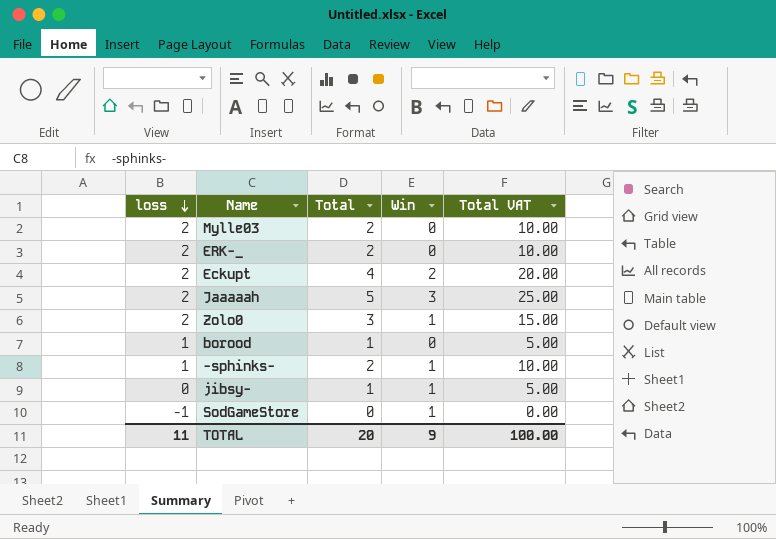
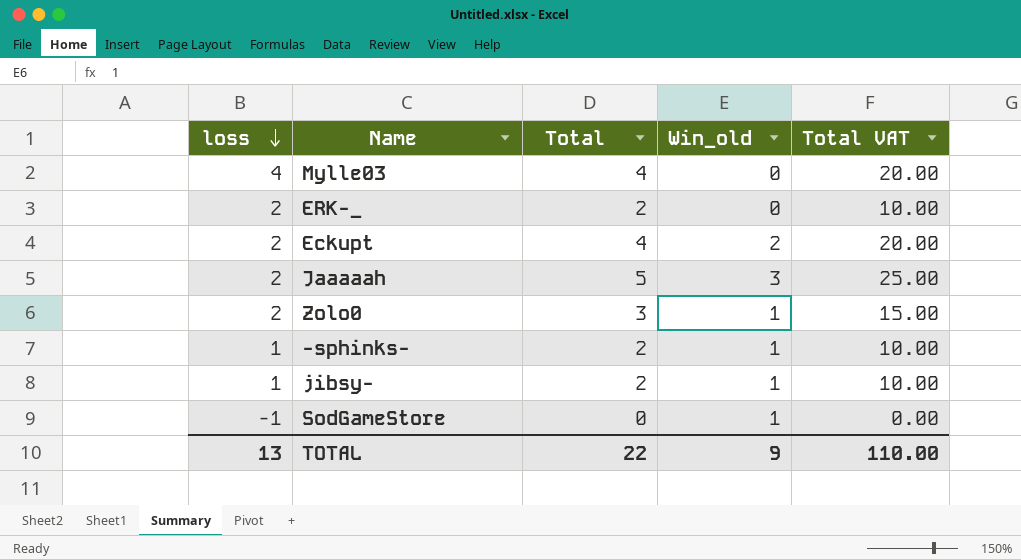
column name: Win -> Win_old
row borood: 1 | 1 | 0 | 5.00 -> none
Mylle03 | loss: 2 -> 4
Mylle03 | Total: 2 -> 4
Mylle03 | Total VAT: 10.00 -> 20.00
jibsy- | loss: 0 -> 1
jibsy- | Total: 1 -> 2
jibsy- | Total VAT: 5.00 -> 10.00
TOTAL | loss: 11 -> 13
TOTAL | Total: 20 -> 22
TOTAL | Total VAT: 100.00 -> 110.00

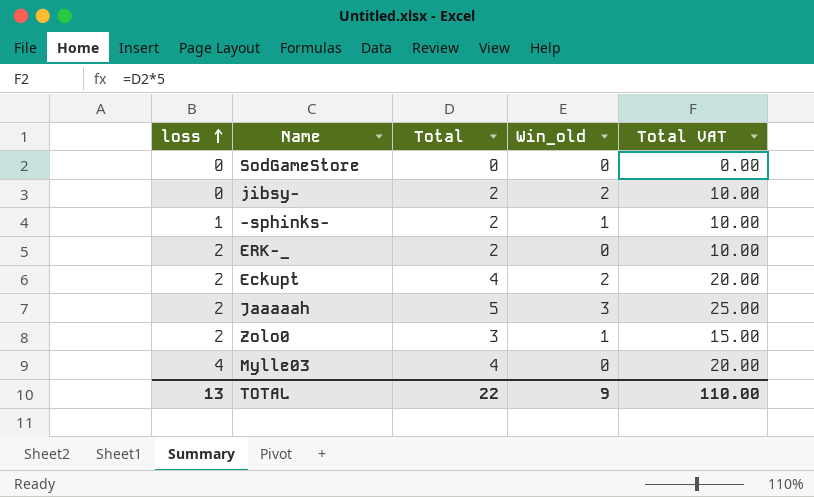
row order: loss descending -> loss ascending
SodGameStore | loss: -1 -> 0
SodGameStore | Win_old: 1 -> 0
jibsy- | loss: 1 -> 0
jibsy- | Win_old: 1 -> 2

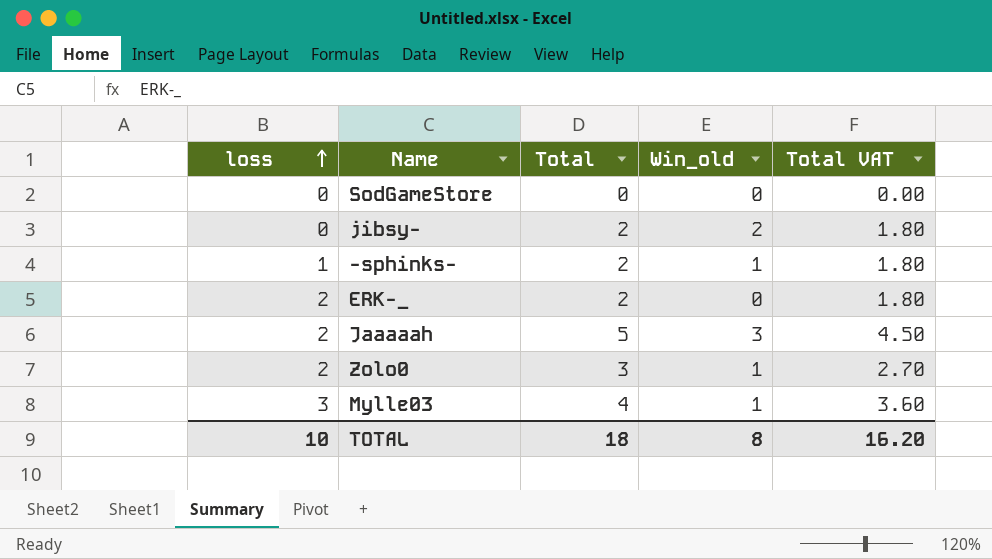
column Total VAT | formula: [Total] * 5 -> [Total] * 0.9
row Eckupt: 2 | 4 | 2 | 20.00 -> none
Mylle03 | loss: 4 -> 3
Mylle03 | Win_old: 0 -> 1
TOTAL | loss: 13 -> 10
TOTAL | Total: 22 -> 18
TOTAL | Win_old: 9 -> 8
TOTAL | Total VAT: 110.00 -> 16.20

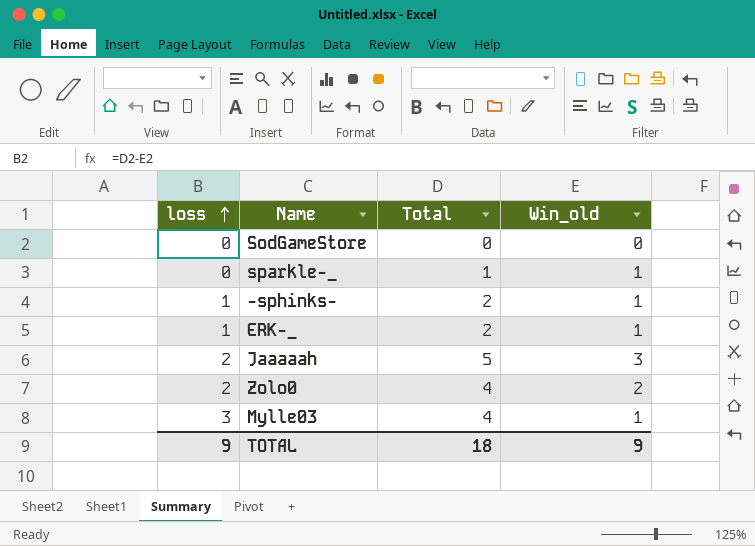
column Total VAT | formula: [Total] * 0.9 -> none
row jibsy-: 0 | 2 | 2 | 1.80 -> none
row sparkle-_: none -> 0 | 1 | 1
ERK-_ | loss: 2 -> 1
ERK-_ | Win_old: 0 -> 1
Zolo0 | Total: 3 -> 4
Zolo0 | Win_old: 1 -> 2
TOTAL | loss: 10 -> 9
TOTAL | Win_old: 8 -> 9

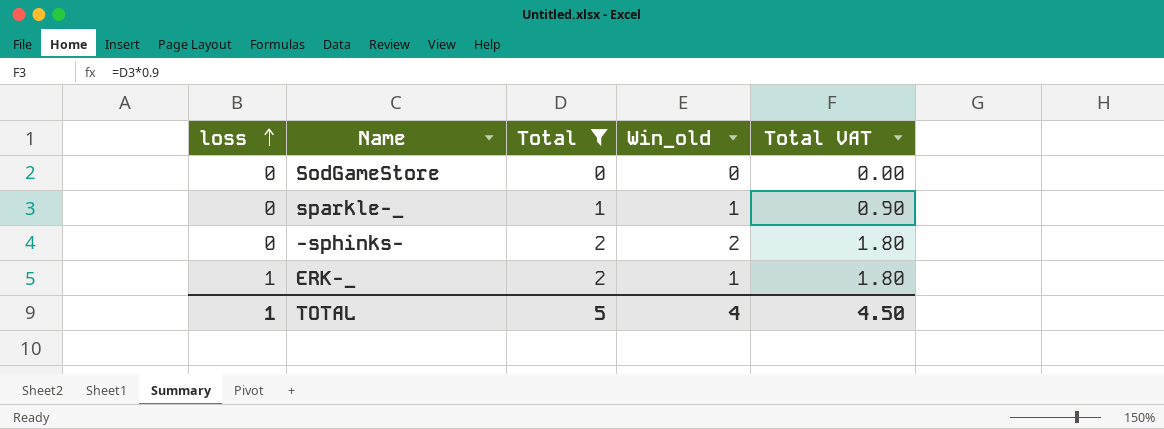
filter: none -> Total <= 2
column Total VAT | formula: none -> [Total] * 0.9
-sphinks- | loss: 1 -> 0
-sphinks- | Win_old: 1 -> 2
TOTAL | loss: 9 -> 1
TOTAL | Total: 18 -> 5
TOTAL | Win_old: 9 -> 4

